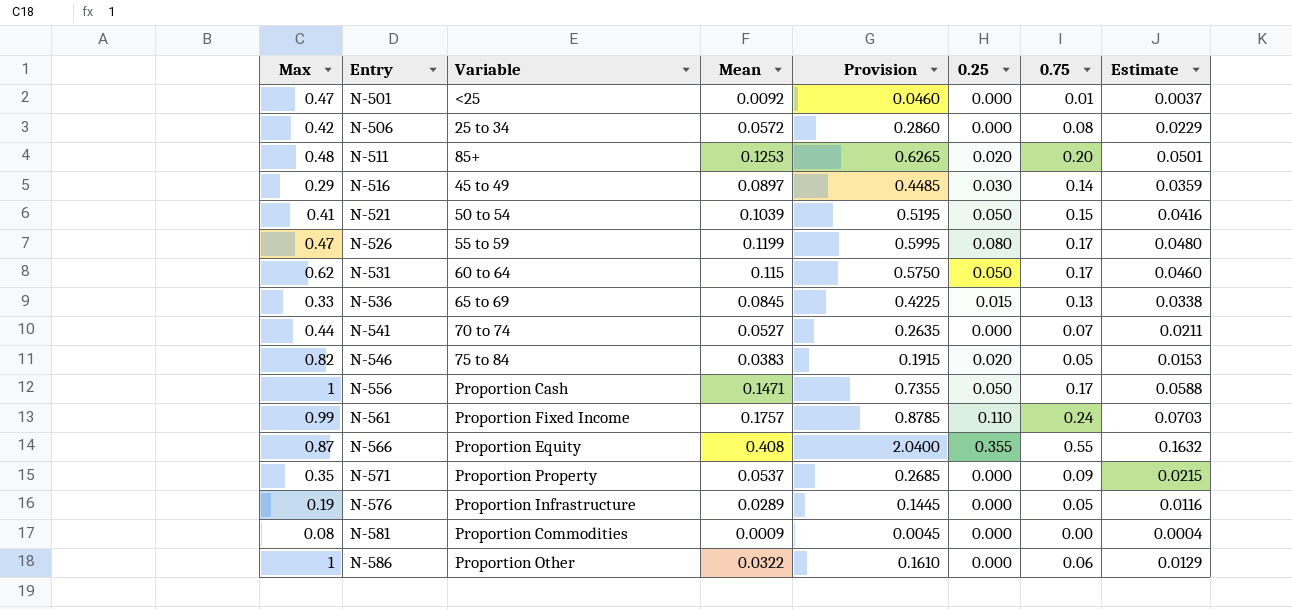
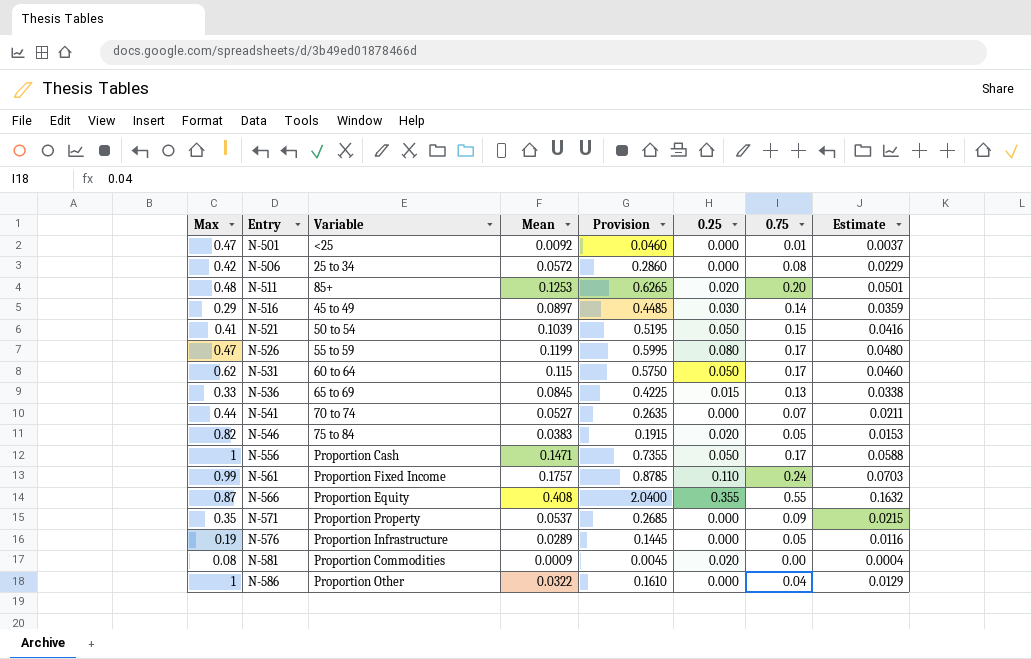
N-581 | 0.25: 0.000 -> 0.020
N-586 | 0.75: 0.06 -> 0.04

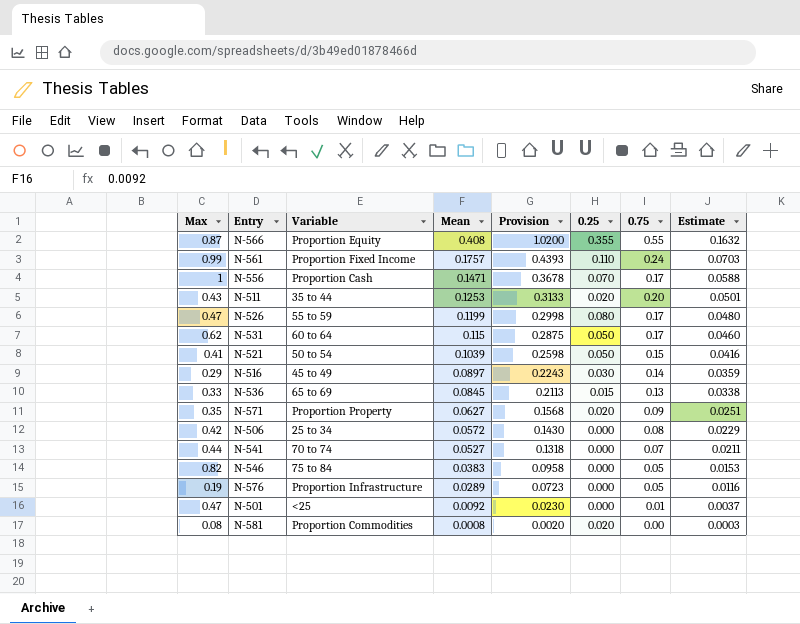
row order: Entry ascending -> Mean descending
column Provision | formula: [Mean] * 5 -> [Mean] * 2.5
row N-586: 1 | Proportion Other | 0.0322 | 0.1610 | 0.000 | 0.04 | 0.0129 -> none
N-556 | 0.25: 0.050 -> 0.070
N-511 | Max: 0.48 -> 0.43
N-511 | Variable: 85+ -> 35 to 44
N-571 | Mean: 0.0537 -> 0.0627
N-571 | 0.25: 0.000 -> 0.020
N-571 | Estimate: 0.0215 -> 0.0251
N-546 | 0.25: 0.020 -> 0.000
N-581 | Mean: 0.0009 -> 0.0008
N-581 | Estimate: 0.0004 -> 0.0003

